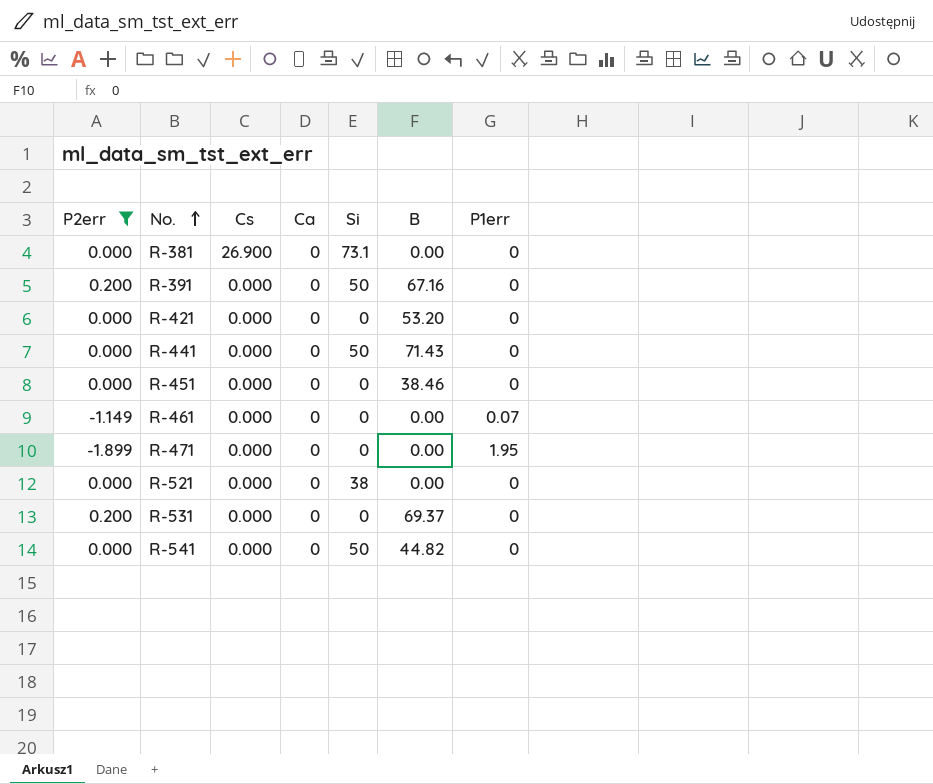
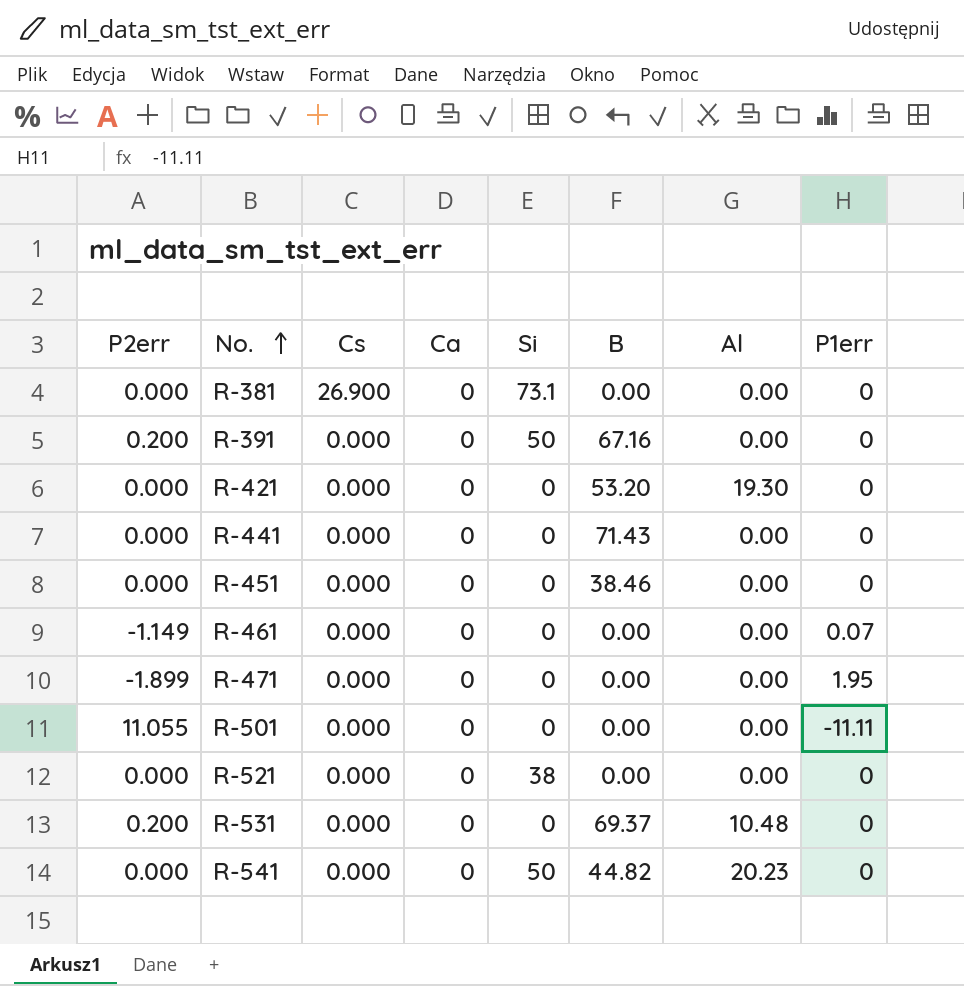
filter: P2err != 11.055 -> none
column Al | position: none -> 7
R-441 | Si: 50 -> 0

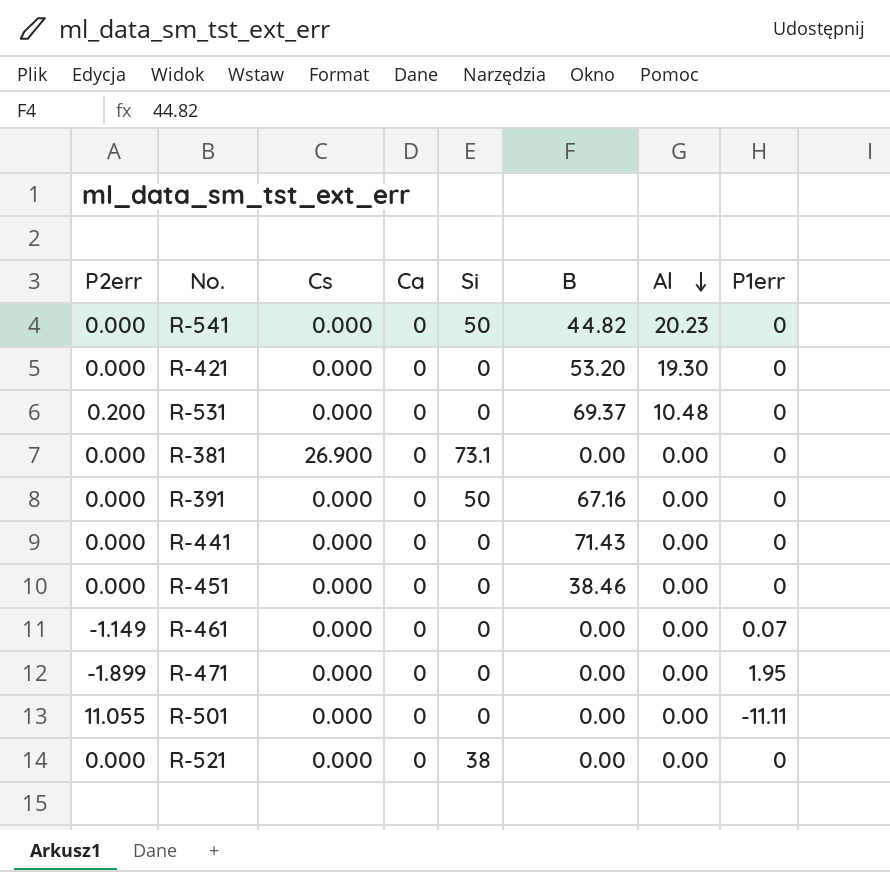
row order: No. ascending -> Al descending
R-391 | P2err: 0.200 -> 0.000

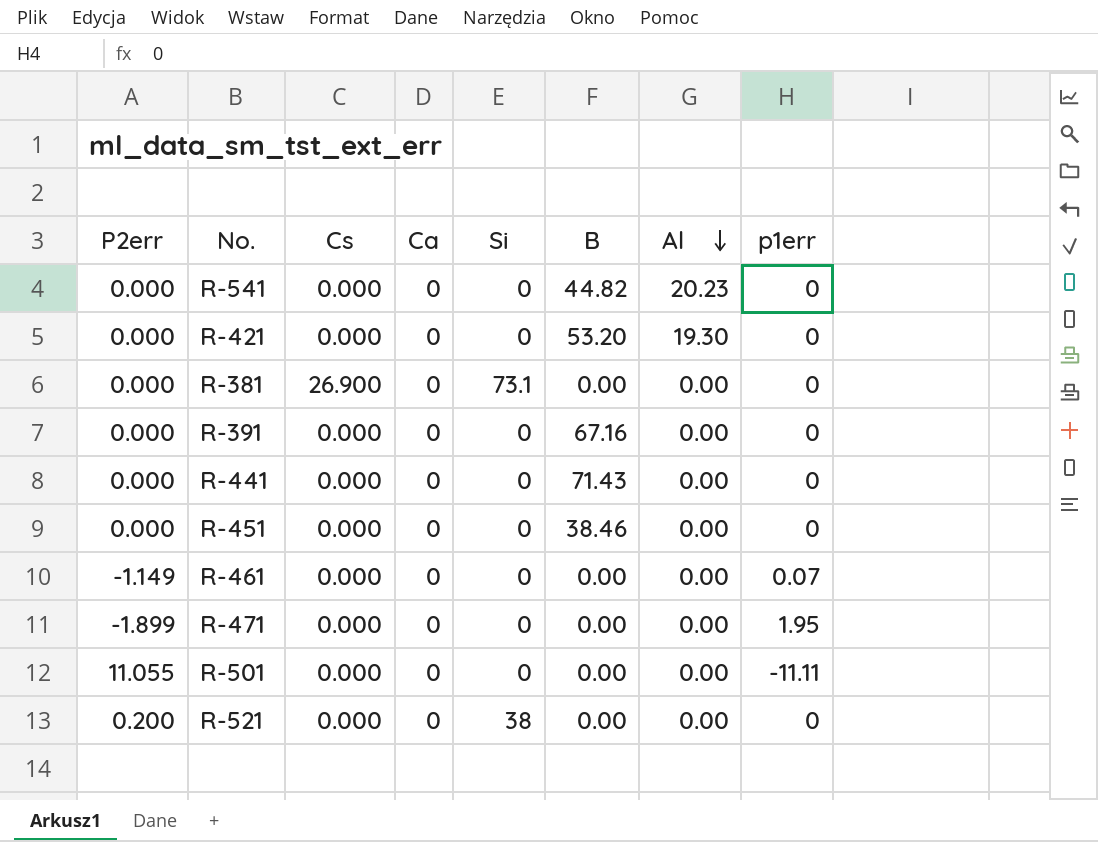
column name: P1err -> p1err
row R-531: 0.200 | 0.000 | 0 | 0 | 69.37 | 10.48 | 0 -> none
R-541 | Si: 50 -> 0
R-391 | Si: 50 -> 0
R-521 | P2err: 0.000 -> 0.200

